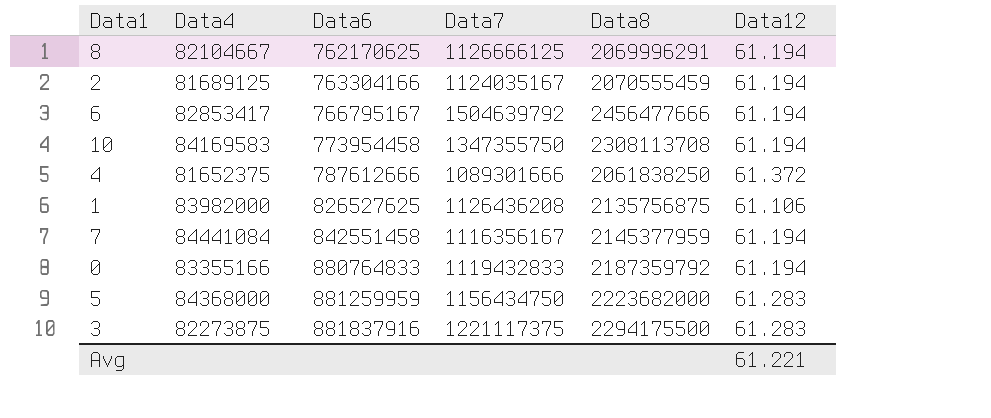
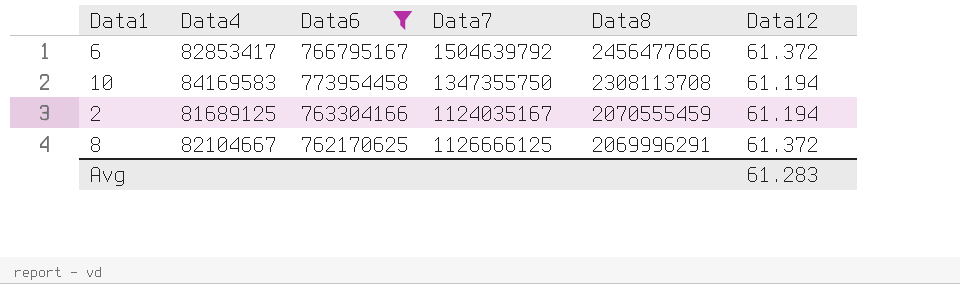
filter: none -> Data6 <= 773954458
row order: Data6 ascending -> Data8 descending
6 | Data12: 61.194 -> 61.372
8 | Data12: 61.194 -> 61.372
Avg | Data12: 61.221 -> 61.283

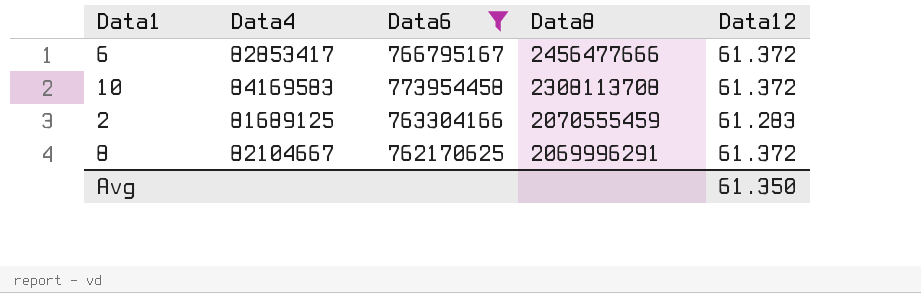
column Data7 | position: 4 -> none
10 | Data12: 61.194 -> 61.372
2 | Data12: 61.194 -> 61.283
Avg | Data12: 61.283 -> 61.350

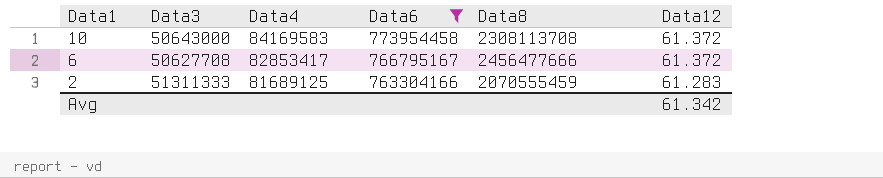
row order: Data8 descending -> Data1 descending
column Data3 | position: none -> 2
row 8: 82104667 | 762170625 | 2069996291 | 61.372 -> none
Avg | Data12: 61.350 -> 61.342

